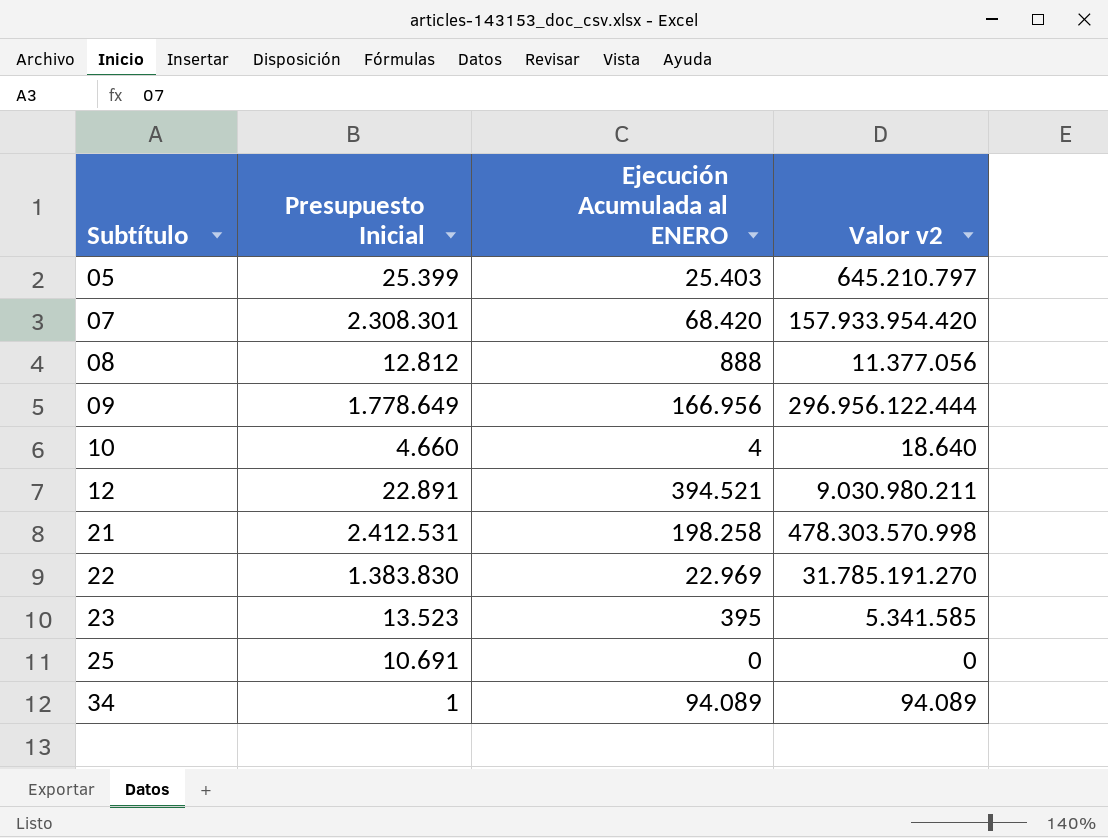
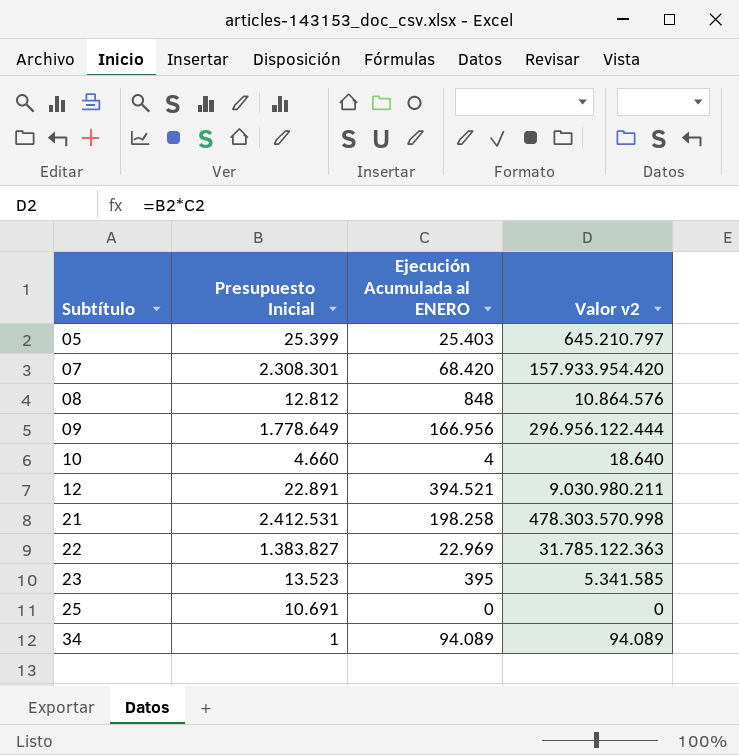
08 | Ejecución Acumulada al ENERO: 888 -> 848
08 | Valor v2: 11.377.056 -> 10.864.576
22 | Presupuesto Inicial: 1.383.830 -> 1.383.827
22 | Valor v2: 31.785.191.270 -> 31.785.122.363

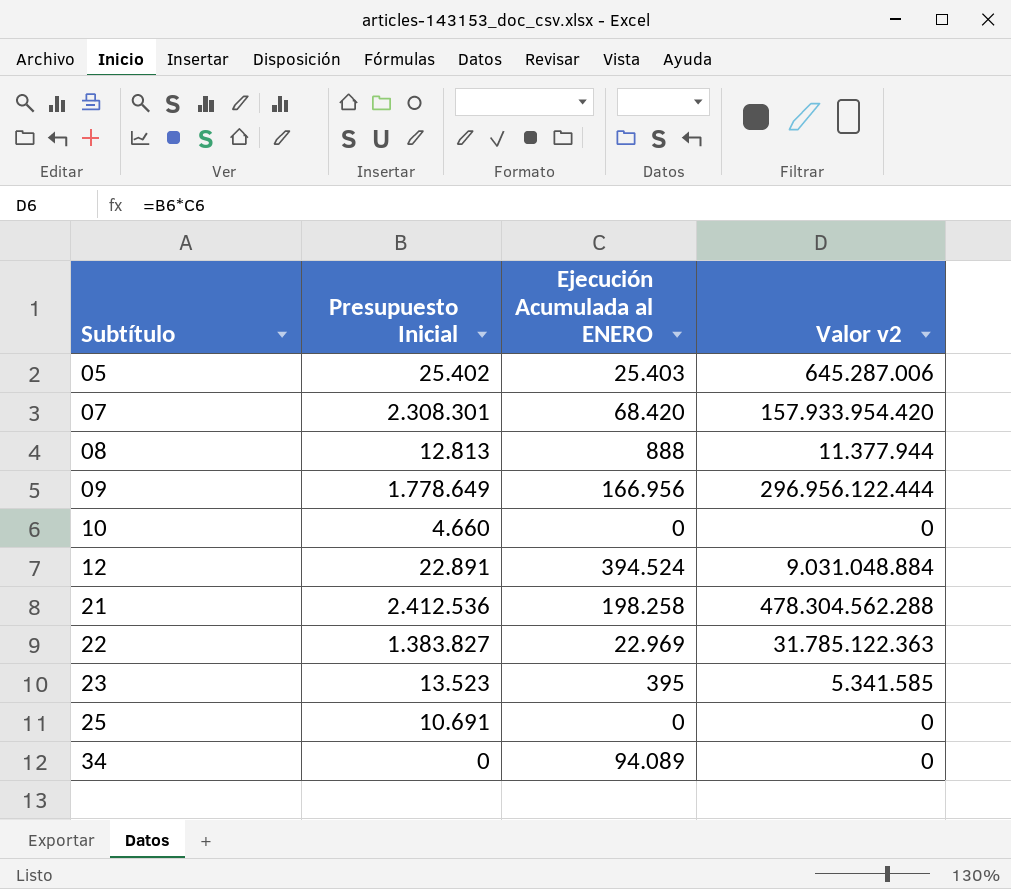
05 | Presupuesto Inicial: 25.399 -> 25.402
05 | Valor v2: 645.210.797 -> 645.287.006
08 | Presupuesto Inicial: 12.812 -> 12.813
08 | Ejecución Acumulada al ENERO: 848 -> 888
08 | Valor v2: 10.864.576 -> 11.377.944
10 | Ejecución Acumulada al ENERO: 4 -> 0
10 | Valor v2: 18.640 -> 0
12 | Ejecución Acumulada al ENERO: 394.521 -> 394.524
12 | Valor v2: 9.030.980.211 -> 9.031.048.884
21 | Presupuesto Inicial: 2.412.531 -> 2.412.536
21 | Valor v2: 478.303.570.998 -> 478.304.562.288
34 | Presupuesto Inicial: 1 -> 0
34 | Valor v2: 94.089 -> 0

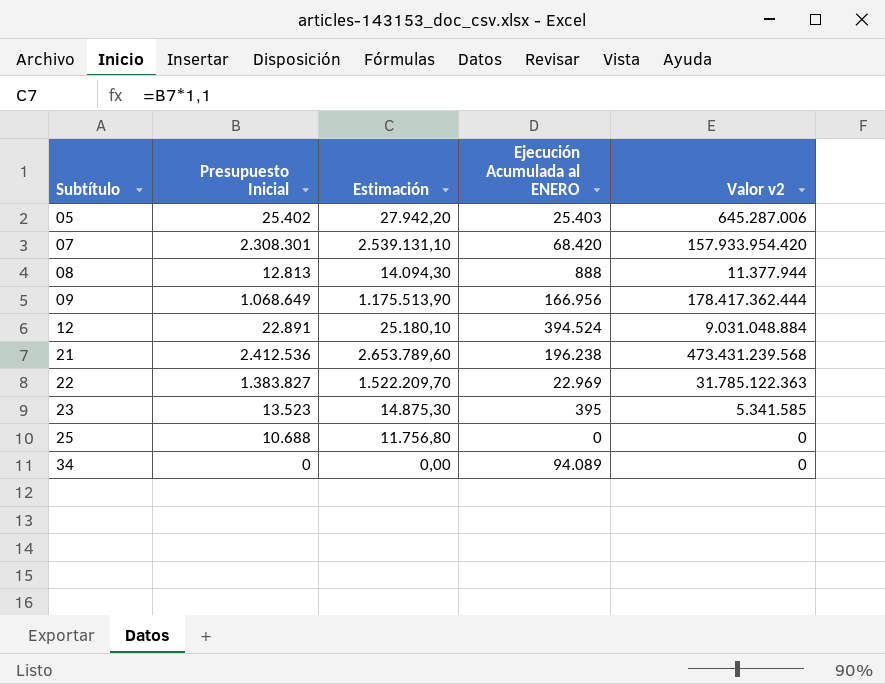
column Estimación | formula: none -> [Presupuesto Inicial] * 1,1
row 10: 4.660 | 0 | 0 -> none
09 | Presupuesto Inicial: 1.778.649 -> 1.068.649
09 | Valor v2: 296.956.122.444 -> 178.417.362.444
21 | Ejecución Acumulada al ENERO: 198.258 -> 196.238
21 | Valor v2: 478.304.562.288 -> 473.431.239.568
25 | Presupuesto Inicial: 10.691 -> 10.688

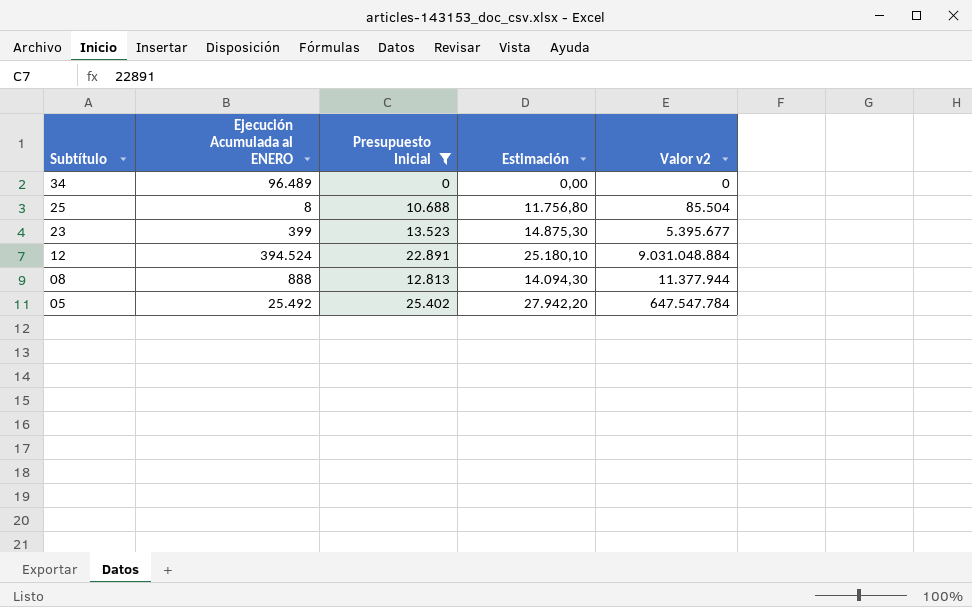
filter: none -> Presupuesto Inicial <= 25.402
row order: Subtítulo ascending -> Subtítulo descending
column Ejecución Acumulada al ENERO | position: 4 -> 2
34 | Ejecución Acumulada al ENERO: 94.089 -> 96.489
25 | Ejecución Acumulada al ENERO: 0 -> 8
25 | Valor v2: 0 -> 85.504
23 | Ejecución Acumulada al ENERO: 395 -> 399
23 | Valor v2: 5.341.585 -> 5.395.677
05 | Ejecución Acumulada al ENERO: 25.403 -> 25.492
05 | Valor v2: 645.287.006 -> 647.547.784

